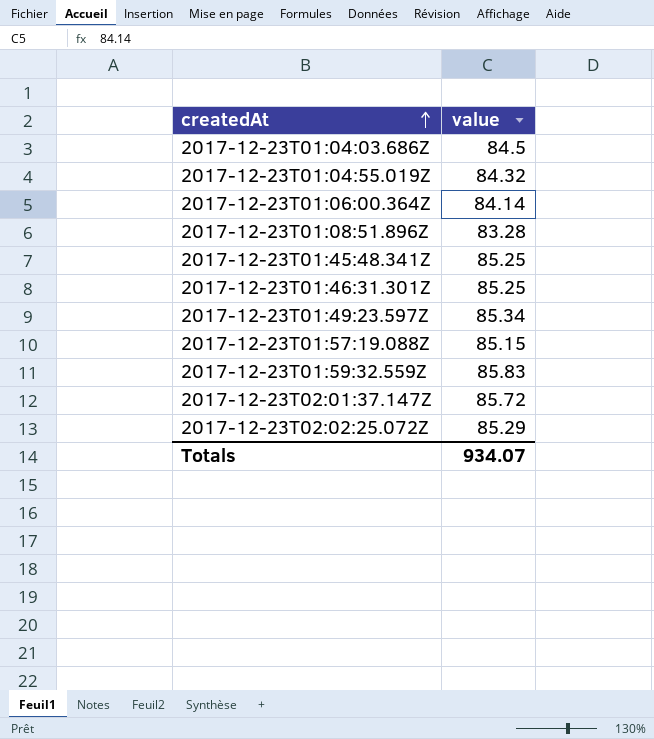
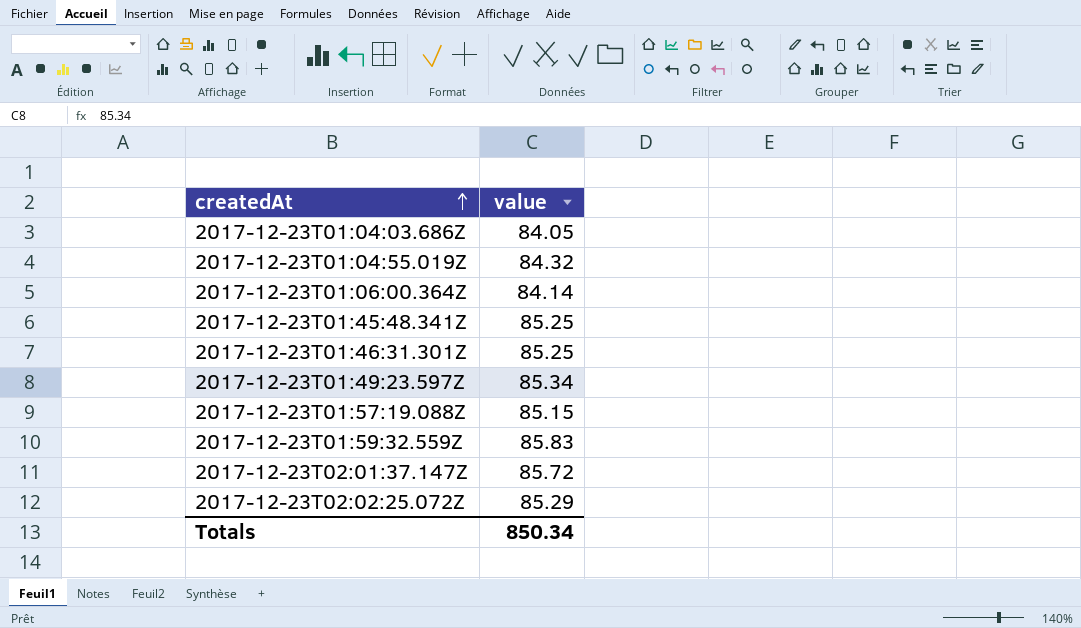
row 2017-12-23T01:08:51.896Z: 83.28 -> none
2017-12-23T01:04:03.686Z | value: 84.5 -> 84.05
Totals | value: 934.07 -> 850.34

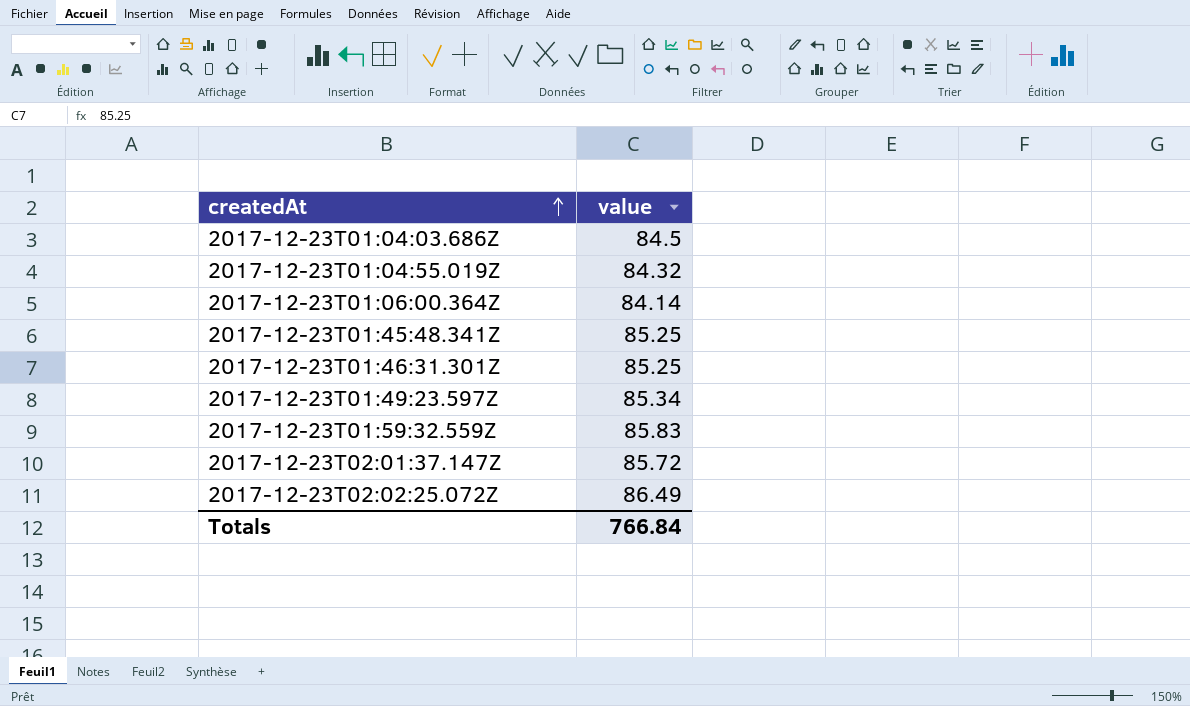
row 2017-12-23T01:57:19.088Z: 85.15 -> none
2017-12-23T01:04:03.686Z | value: 84.05 -> 84.5
2017-12-23T02:02:25.072Z | value: 85.29 -> 86.49
Totals | value: 850.34 -> 766.84

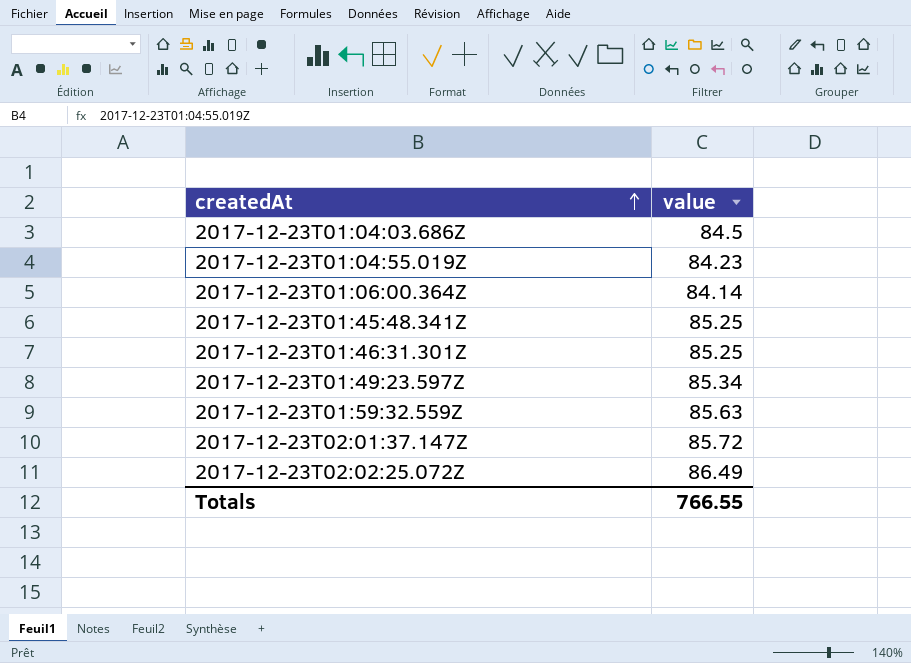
2017-12-23T01:04:55.019Z | value: 84.32 -> 84.23
2017-12-23T01:59:32.559Z | value: 85.83 -> 85.63
Totals | value: 766.84 -> 766.55

